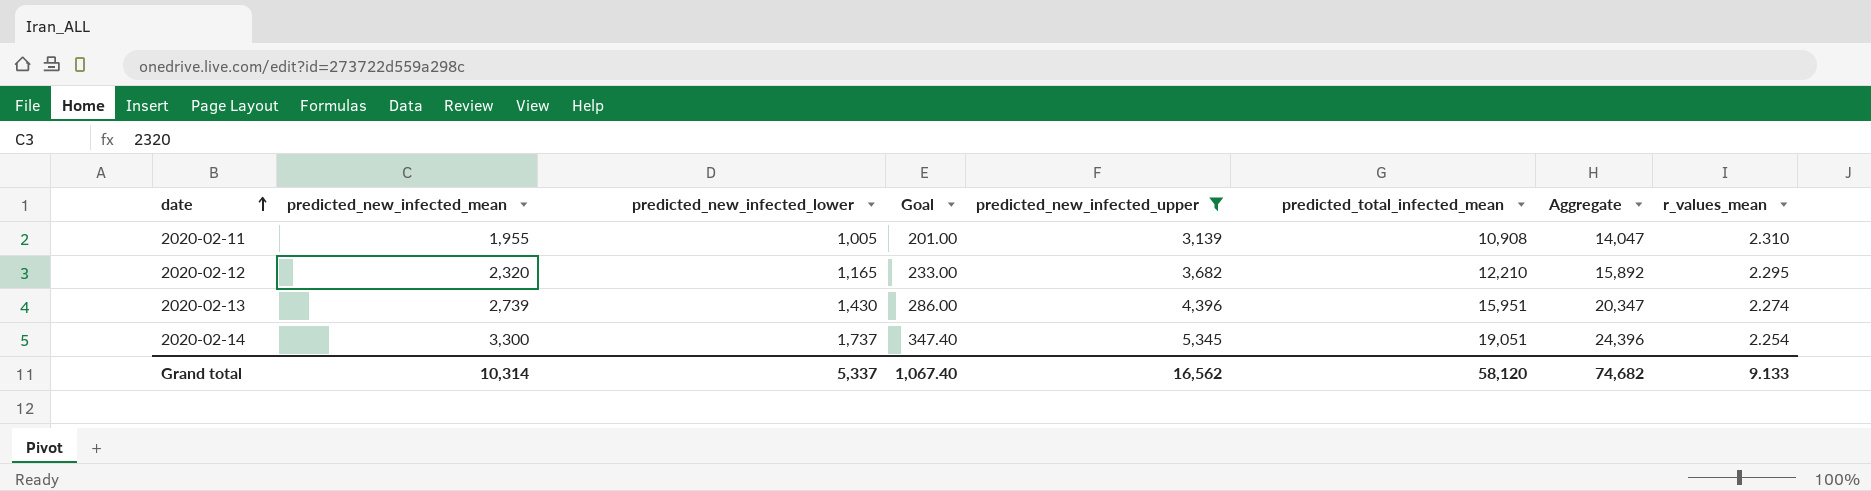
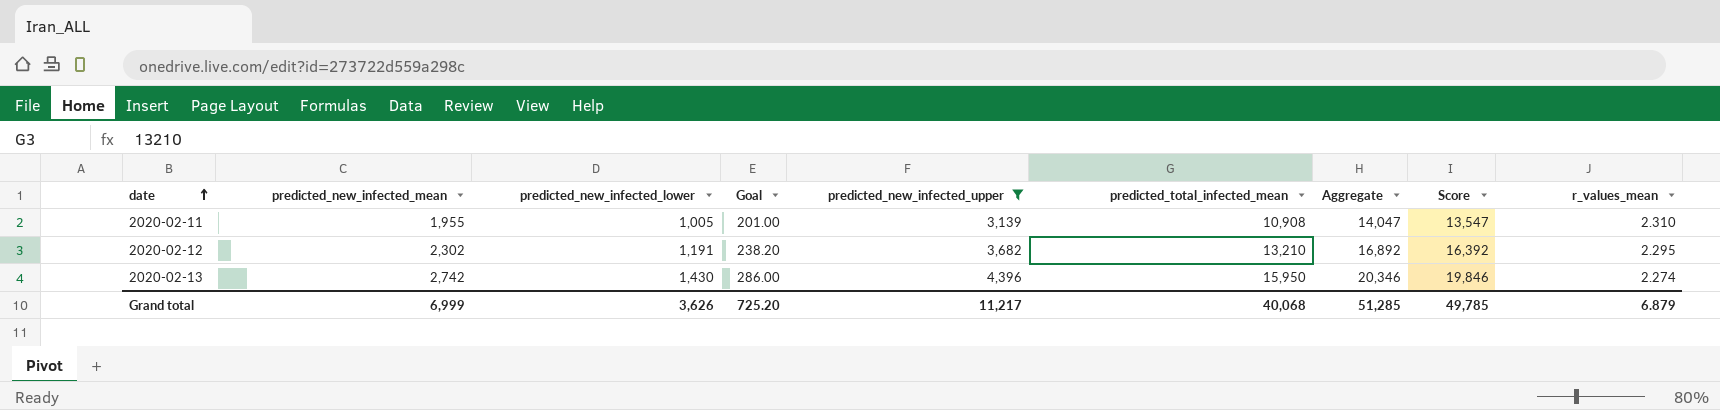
column Score | formula: none -> [Aggregate] - 500
row 2020-02-14: 3,300 | 1,737 | 347.40 | 5,345 | 19,051 | 24,396 | 2.254 -> none
2020-02-12 | predicted_new_infected_mean: 2,320 -> 2,302
2020-02-12 | predicted_new_infected_lower: 1,165 -> 1,191
2020-02-12 | Goal: 233.00 -> 238.20
2020-02-12 | predicted_total_infected_mean: 12,210 -> 13,210
2020-02-12 | Aggregate: 15,892 -> 16,892
2020-02-13 | predicted_new_infected_mean: 2,739 -> 2,742
2020-02-13 | predicted_total_infected_mean: 15,951 -> 15,950
2020-02-13 | Aggregate: 20,347 -> 20,346
Grand total | predicted_new_infected_mean: 10,314 -> 6,999
Grand total | predicted_new_infected_lower: 5,337 -> 3,626
Grand total | Goal: 1,067.40 -> 725.20
Grand total | predicted_new_infected_upper: 16,562 -> 11,217
Grand total | predicted_total_infected_mean: 58,120 -> 40,068
Grand total | Aggregate: 74,682 -> 51,285
Grand total | r_values_mean: 9.133 -> 6.879

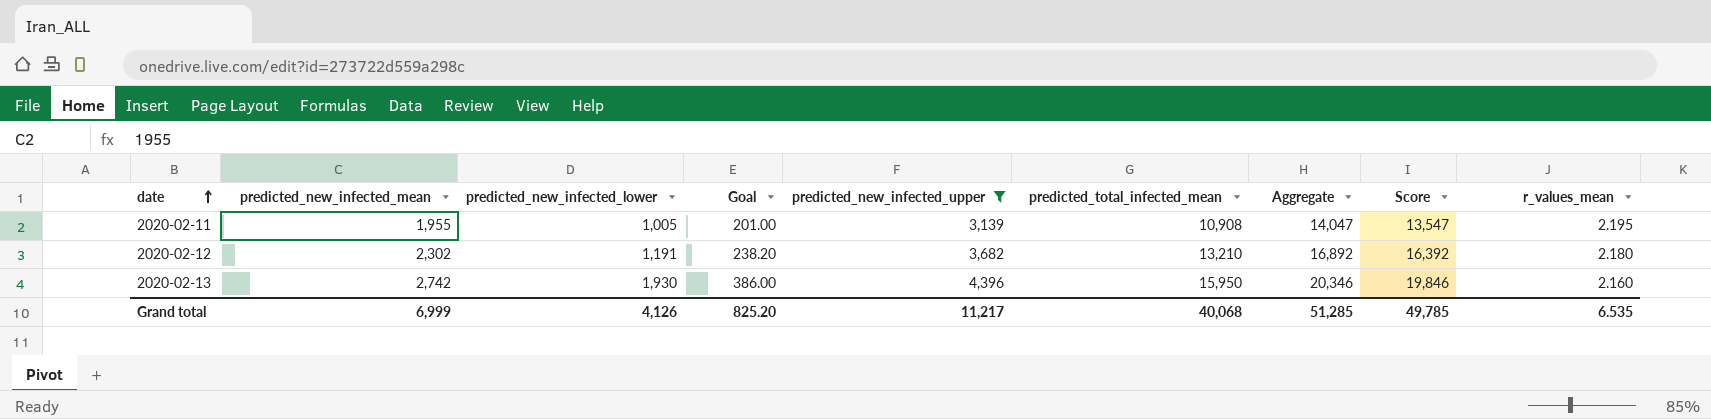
2020-02-11 | r_values_mean: 2.310 -> 2.195
2020-02-12 | r_values_mean: 2.295 -> 2.180
2020-02-13 | predicted_new_infected_lower: 1,430 -> 1,930
2020-02-13 | Goal: 286.00 -> 386.00
2020-02-13 | r_values_mean: 2.274 -> 2.160
Grand total | predicted_new_infected_lower: 3,626 -> 4,126
Grand total | Goal: 725.20 -> 825.20
Grand total | r_values_mean: 6.879 -> 6.535

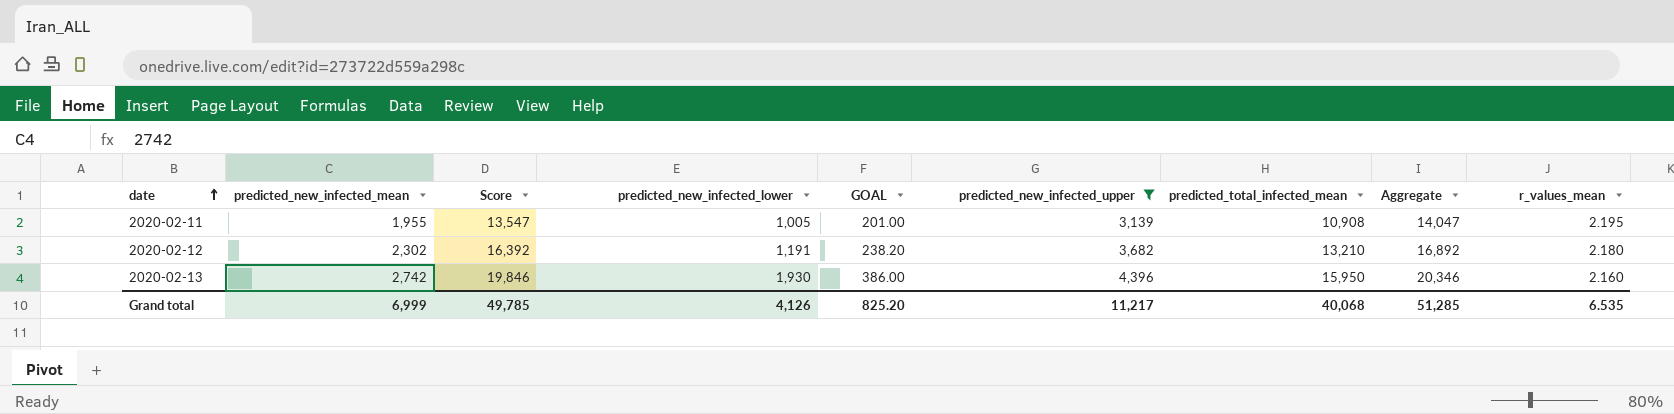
column Score | position: 8 -> 3
column name: Goal -> GOAL

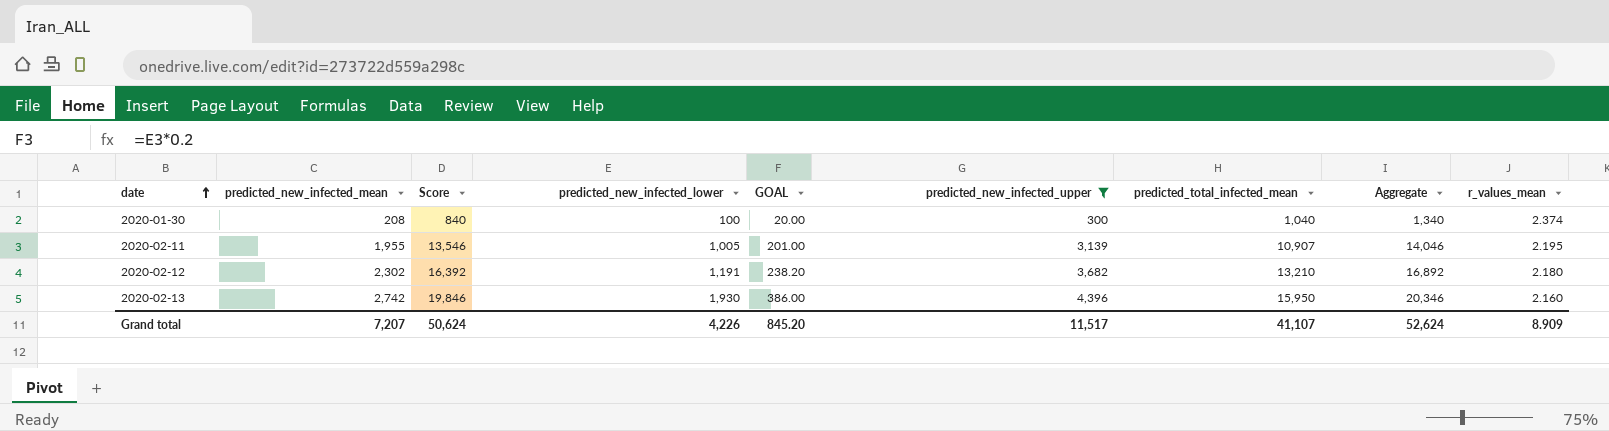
row 2020-01-30: none -> 208 | 840 | 100 | 20.00 | 300 | 1,040 | 1,340 | 2.374
2020-02-11 | Score: 13,547 -> 13,546
2020-02-11 | predicted_total_infected_mean: 10,908 -> 10,907
2020-02-11 | Aggregate: 14,047 -> 14,046
Grand total | predicted_new_infected_mean: 6,999 -> 7,207
Grand total | Score: 49,785 -> 50,624
Grand total | predicted_new_infected_lower: 4,126 -> 4,226
Grand total | GOAL: 825.20 -> 845.20
Grand total | predicted_new_infected_upper: 11,217 -> 11,517
Grand total | predicted_total_infected_mean: 40,068 -> 41,107
Grand total | Aggregate: 51,285 -> 52,624
Grand total | r_values_mean: 6.535 -> 8.909

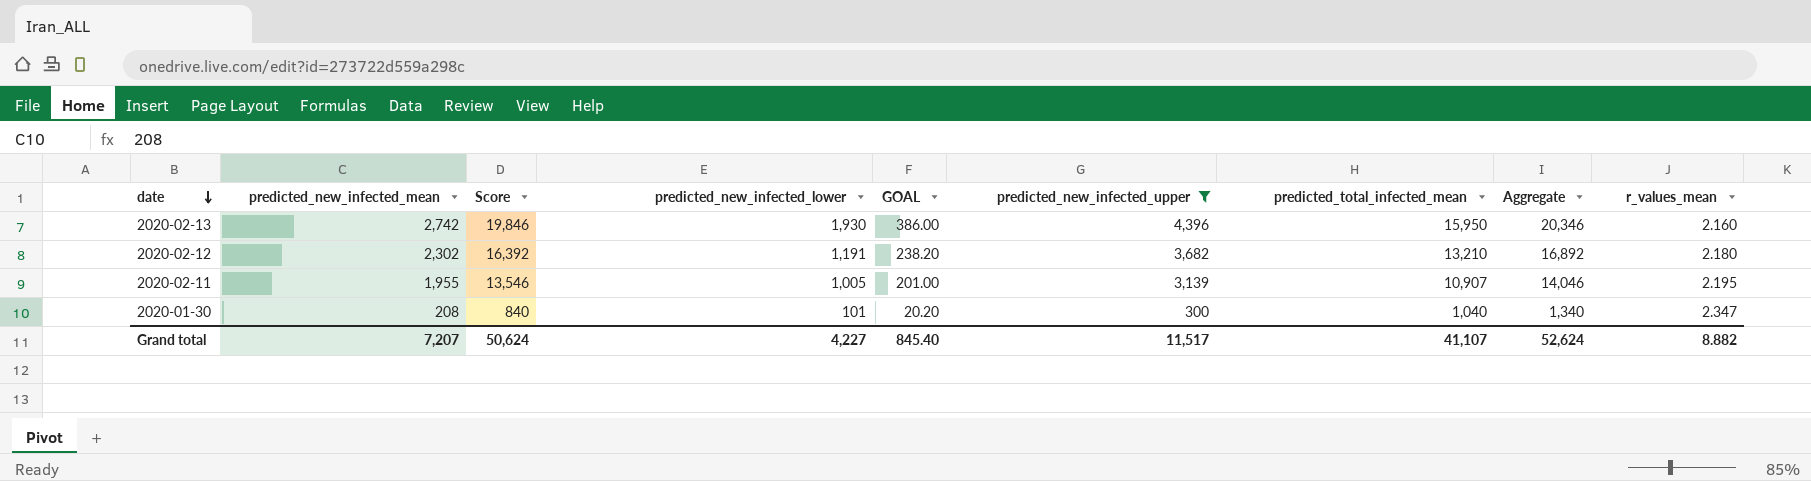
row order: date ascending -> date descending
2020-01-30 | predicted_new_infected_lower: 100 -> 101
2020-01-30 | GOAL: 20.00 -> 20.20
2020-01-30 | r_values_mean: 2.374 -> 2.347
Grand total | predicted_new_infected_lower: 4,226 -> 4,227
Grand total | GOAL: 845.20 -> 845.40
Grand total | r_values_mean: 8.909 -> 8.882

